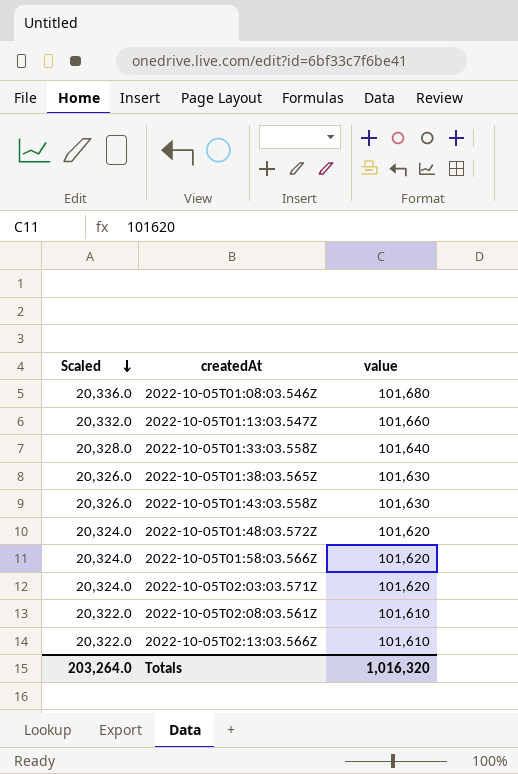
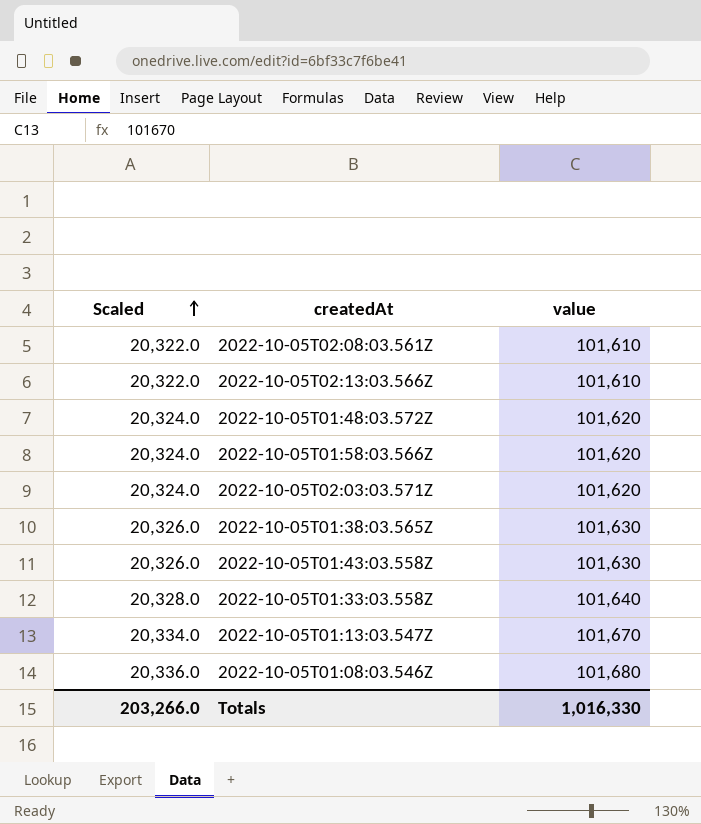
row order: Scaled descending -> Scaled ascending
2022-10-05T01:13:03.547Z | Scaled: 20,332.0 -> 20,334.0
2022-10-05T01:13:03.547Z | value: 101,660 -> 101,670
Totals | Scaled: 203,264.0 -> 203,266.0
Totals | value: 1,016,320 -> 1,016,330

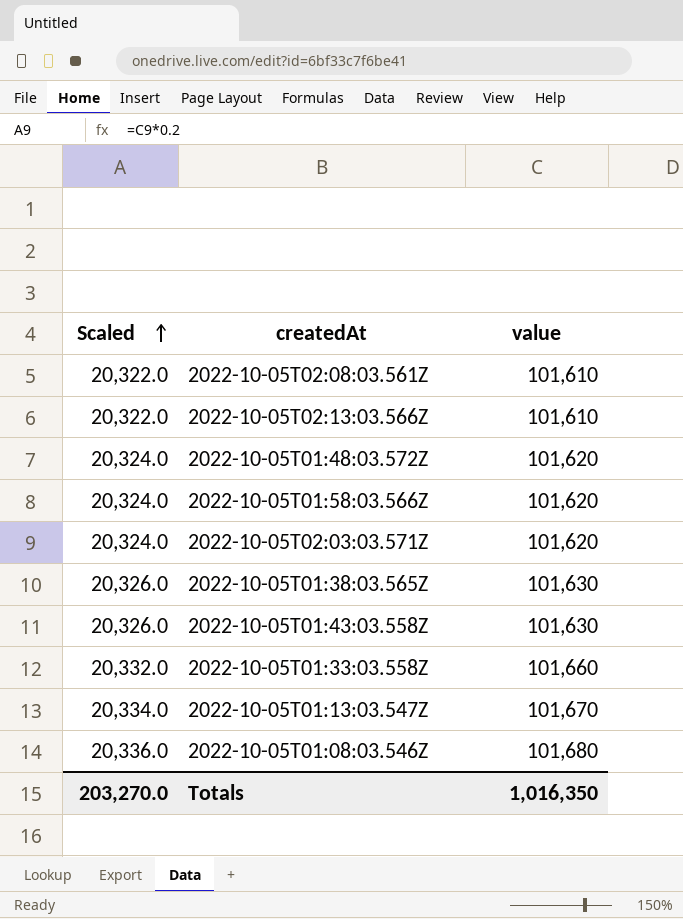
2022-10-05T01:33:03.558Z | Scaled: 20,328.0 -> 20,332.0
2022-10-05T01:33:03.558Z | value: 101,640 -> 101,660
Totals | Scaled: 203,266.0 -> 203,270.0
Totals | value: 1,016,330 -> 1,016,350

